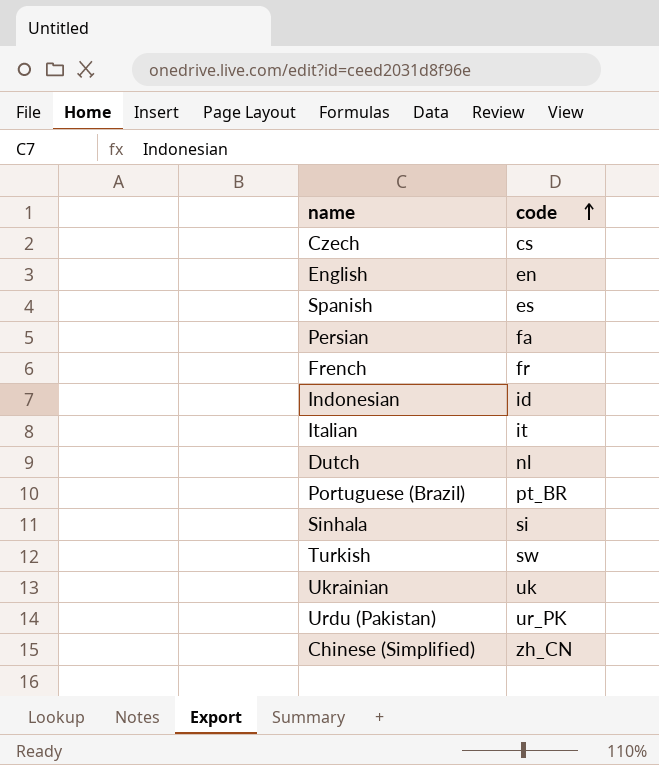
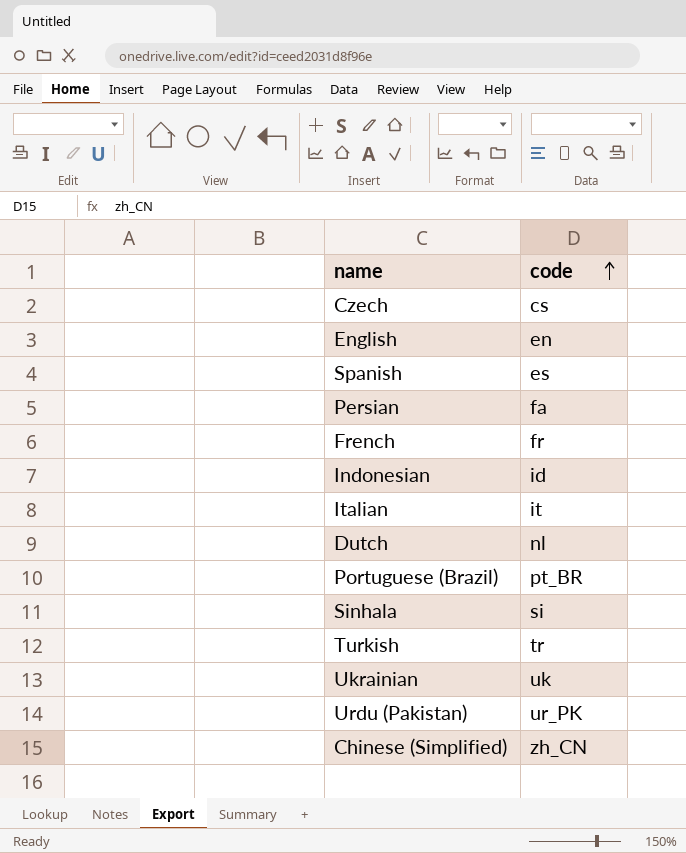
Turkish | code: sw -> tr

